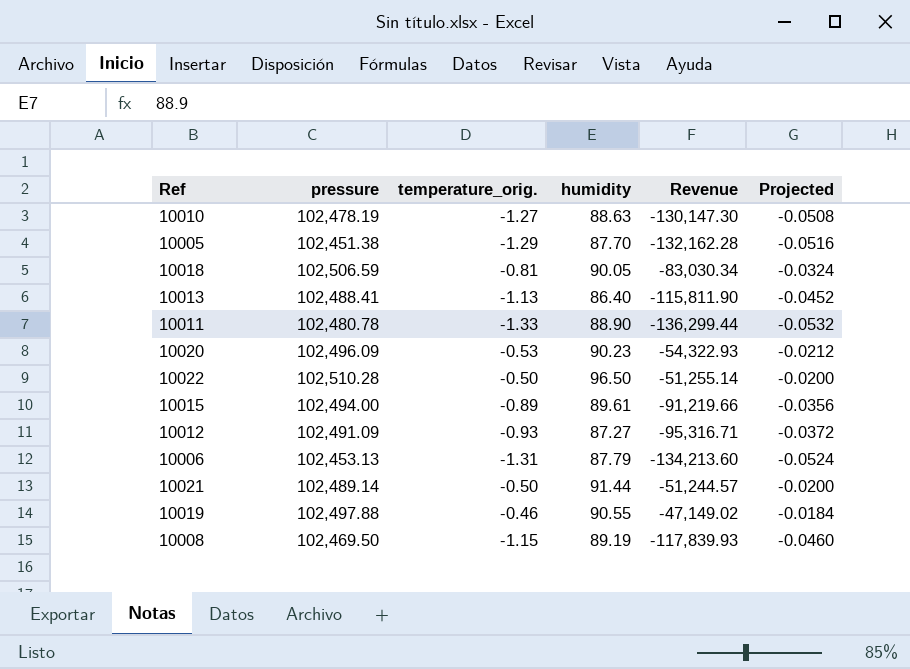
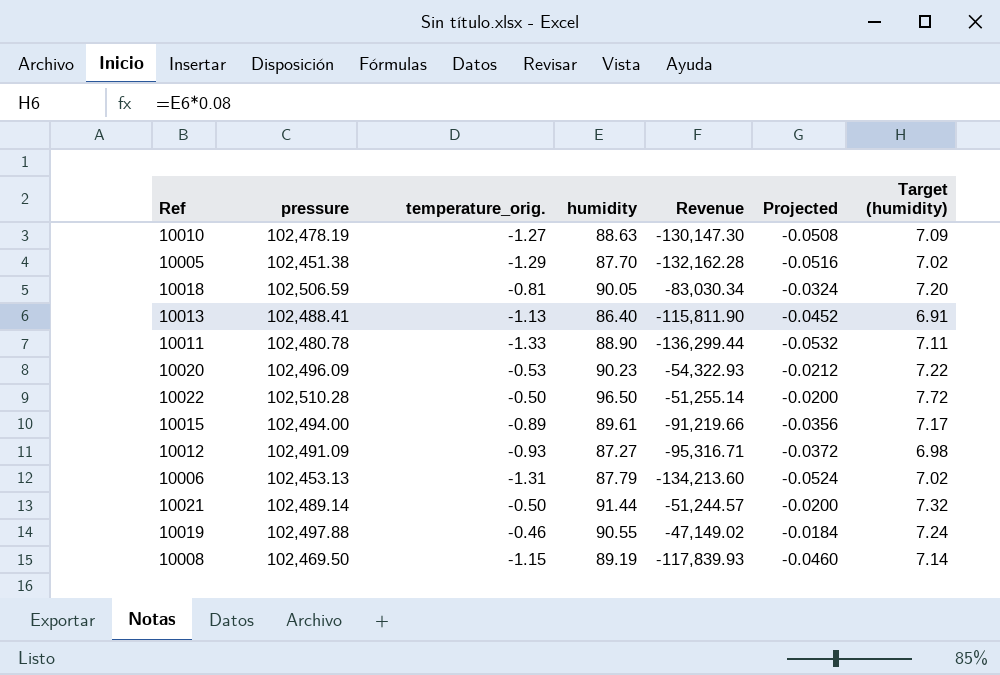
column Target (humidity) | formula: none -> [humidity] * 0.08

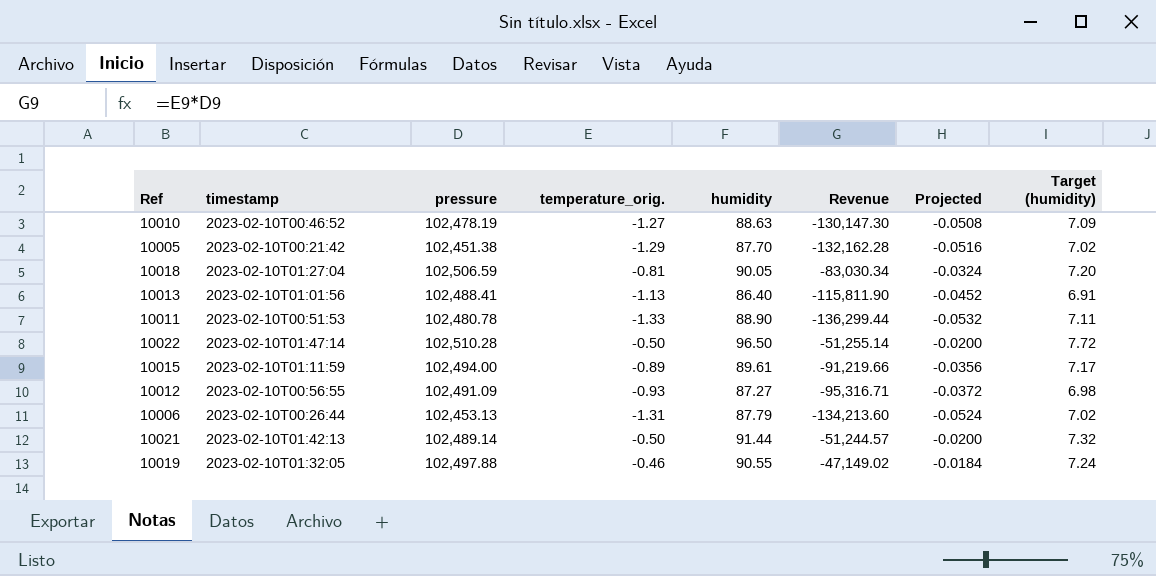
column timestamp | position: none -> 2
row 10020: 102,496.09 | -0.53 | 90.23 | -54,322.93 | -0.0212 | 7.22 -> none
row 10008: 102,469.50 | -1.15 | 89.19 | -117,839.93 | -0.0460 | 7.14 -> none

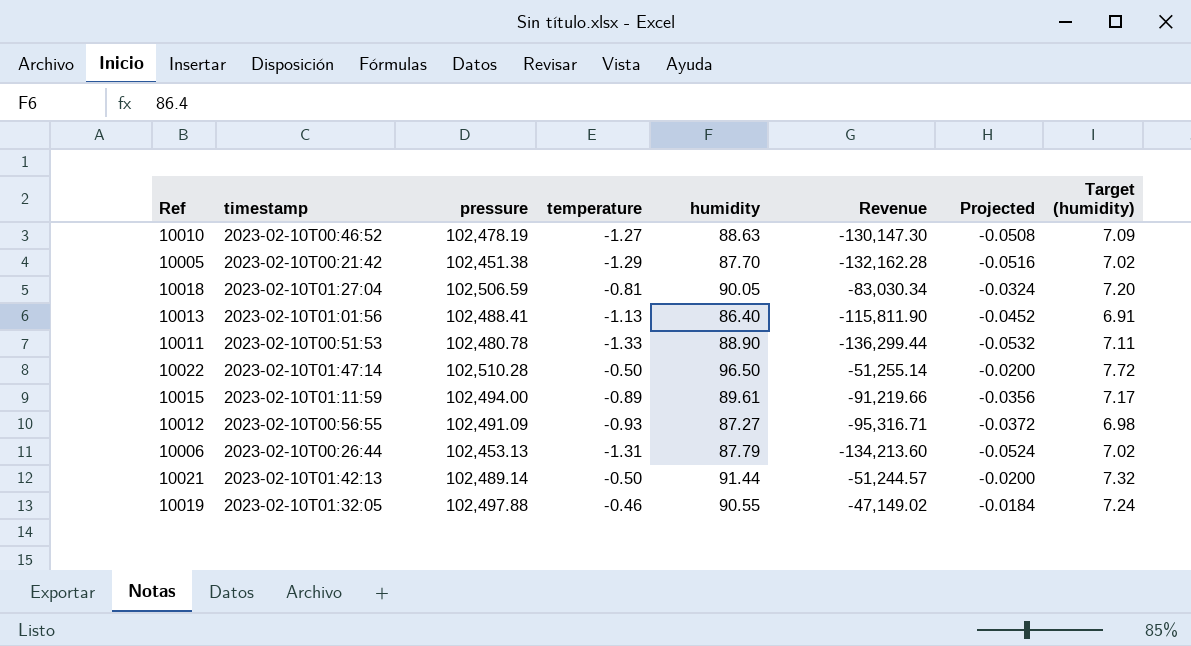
column name: temperature_orig. -> temperature

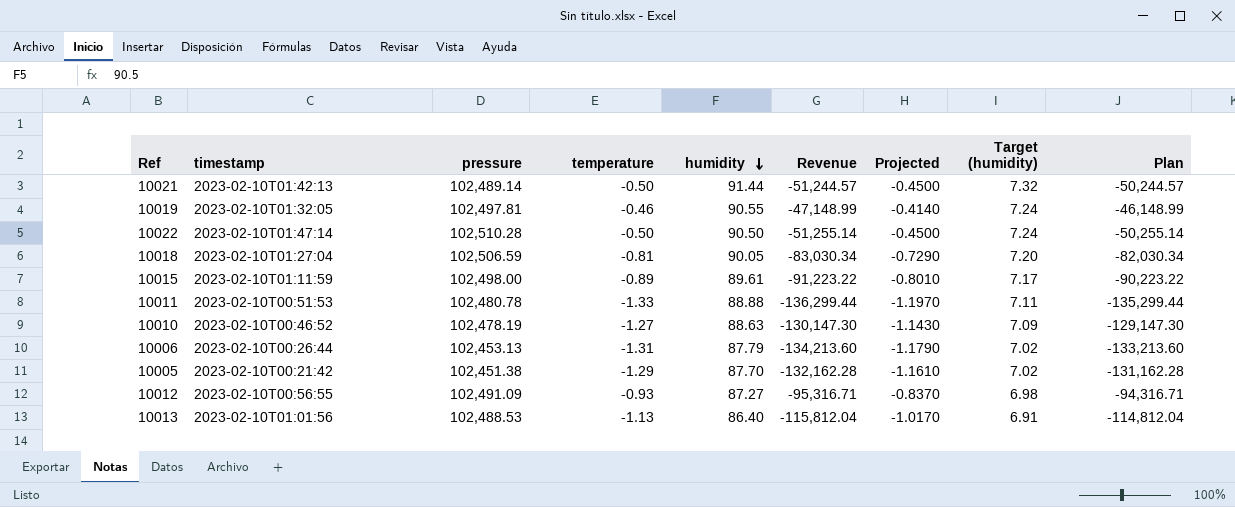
row order: none -> humidity descending
column Projected | formula: [temperature] * 0.04 -> [temperature] * 0.9
column Plan | formula: none -> [Revenue] + 1000
10019 | pressure: 102,497.88 -> 102,497.81
10019 | Revenue: -47,149.02 -> -47,148.99
10022 | humidity: 96.50 -> 90.50
10022 | Target (humidity): 7.72 -> 7.24
10015 | pressure: 102,494.00 -> 102,498.00
10015 | Revenue: -91,219.66 -> -91,223.22
10011 | humidity: 88.90 -> 88.88
10013 | pressure: 102,488.41 -> 102,488.53
10013 | Revenue: -115,811.90 -> -115,812.04

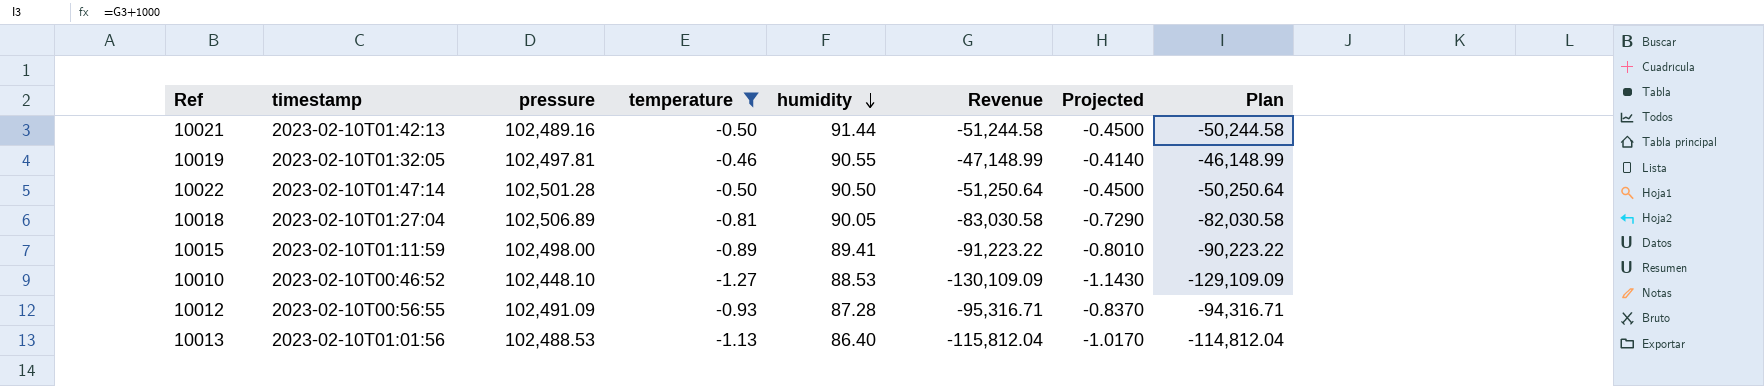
filter: none -> temperature >= -1.27
column Target (humidity) | formula: [humidity] * 0.08 -> none
10021 | pressure: 102,489.14 -> 102,489.16
10021 | Revenue: -51,244.57 -> -51,244.58
10021 | Plan: -50,244.57 -> -50,244.58
10022 | pressure: 102,510.28 -> 102,501.28
10022 | Revenue: -51,255.14 -> -51,250.64
10022 | Plan: -50,255.14 -> -50,250.64
10018 | pressure: 102,506.59 -> 102,506.89
10018 | Revenue: -83,030.34 -> -83,030.58
10018 | Plan: -82,030.34 -> -82,030.58
10015 | humidity: 89.61 -> 89.41
10010 | pressure: 102,478.19 -> 102,448.10
10010 | humidity: 88.63 -> 88.53
10010 | Revenue: -130,147.30 -> -130,109.09
10010 | Plan: -129,147.30 -> -129,109.09
10012 | humidity: 87.27 -> 87.28

